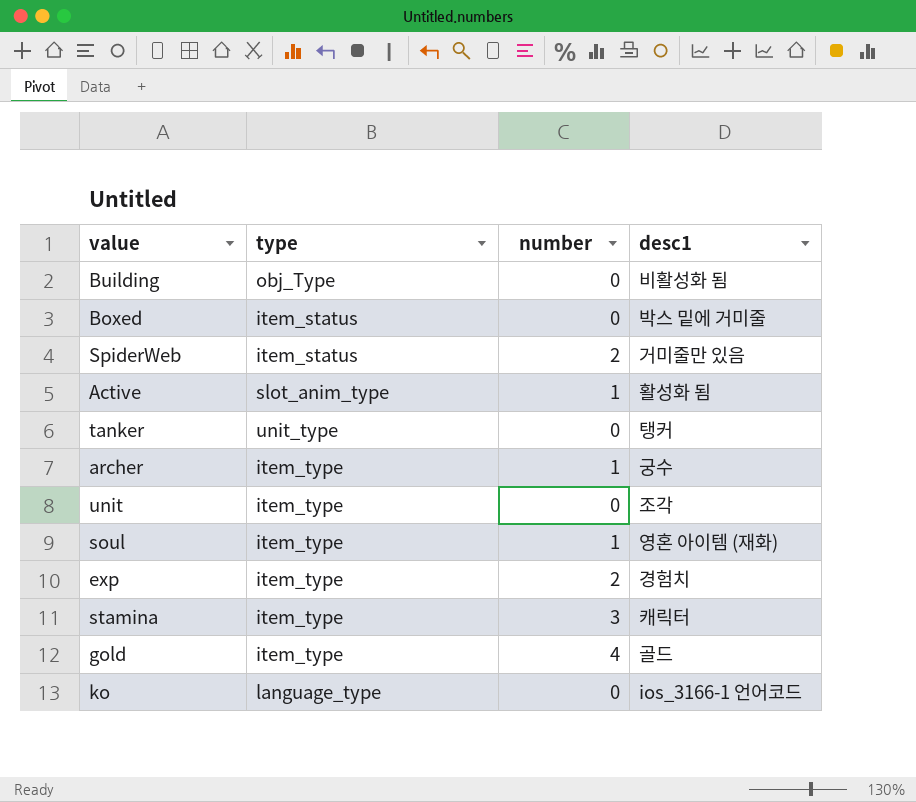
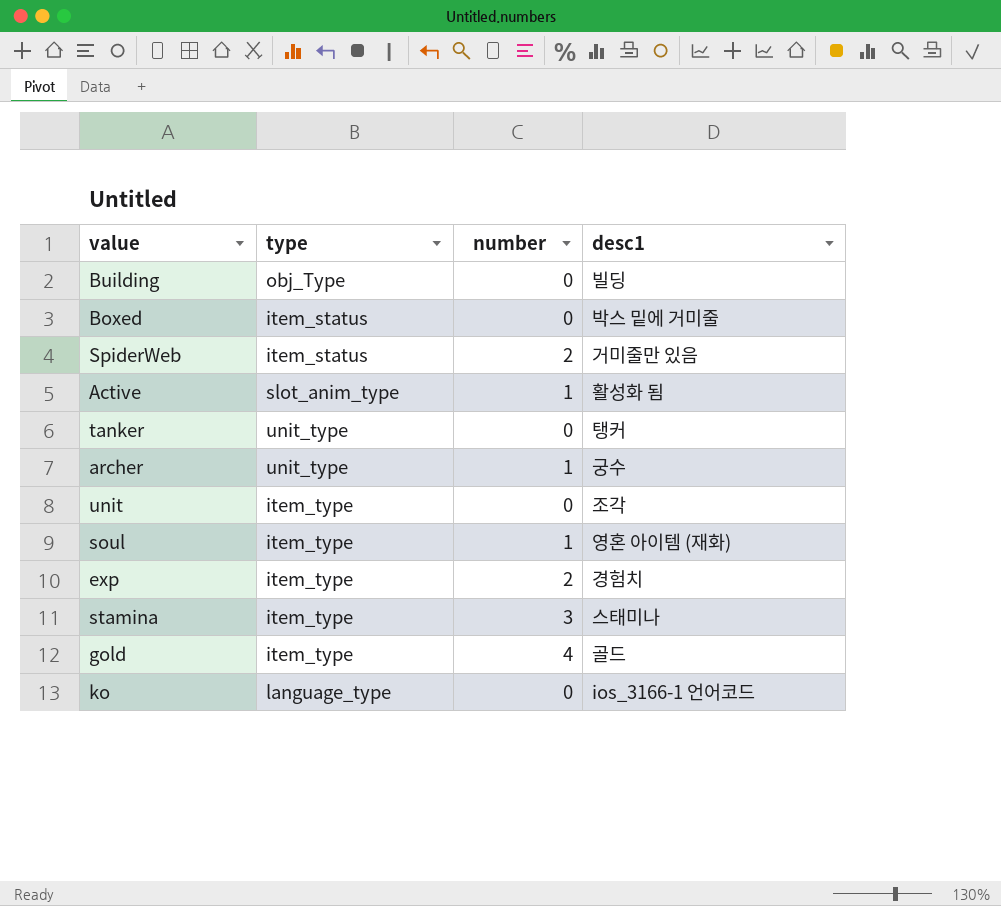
Building | desc1: 비활성화 됨 -> 빌딩
archer | type: item_type -> unit_type
stamina | desc1: 캐릭터 -> 스태미나

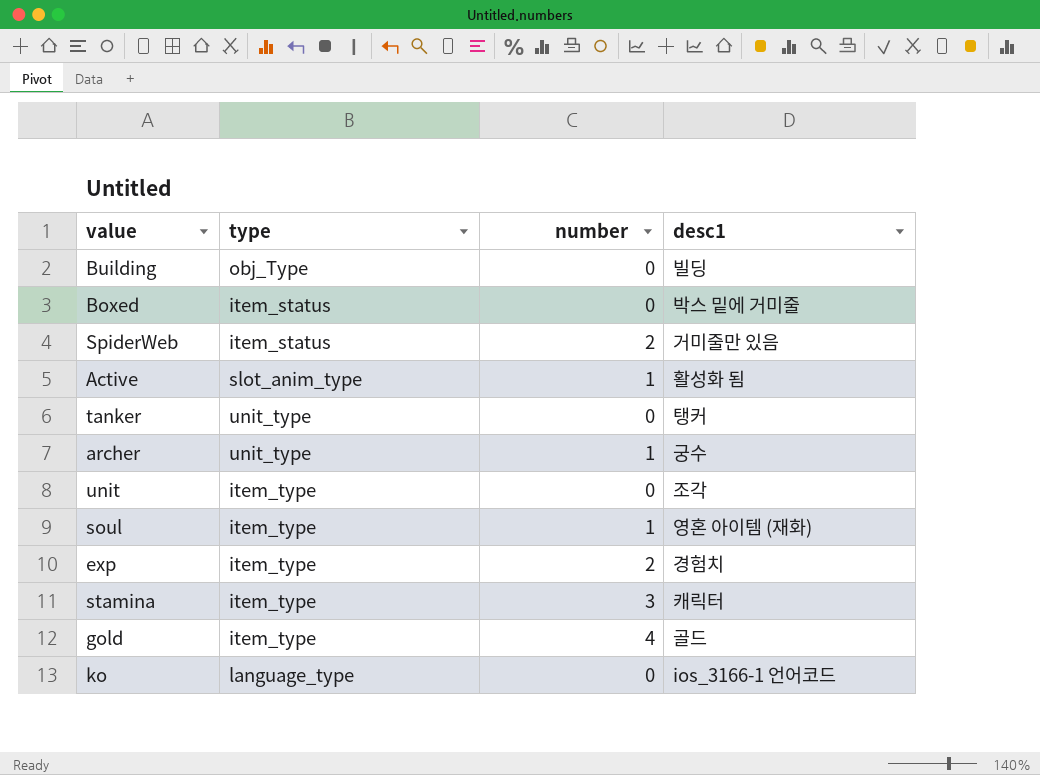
stamina | desc1: 스태미나 -> 캐릭터

